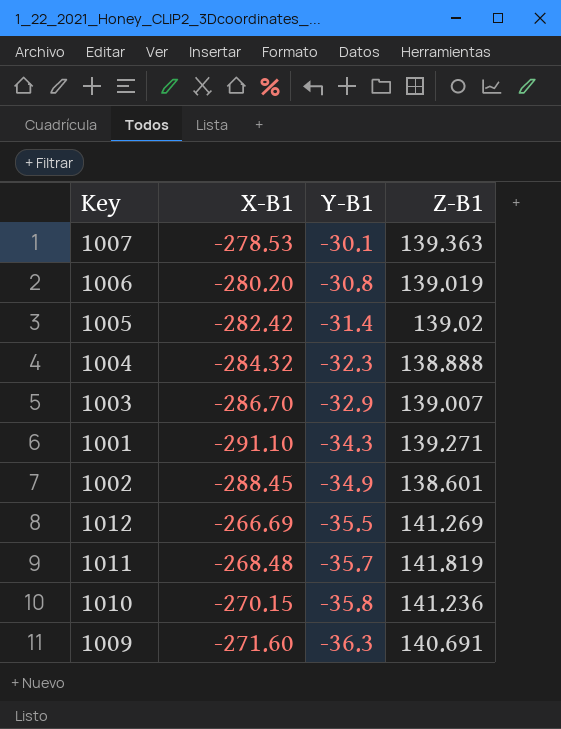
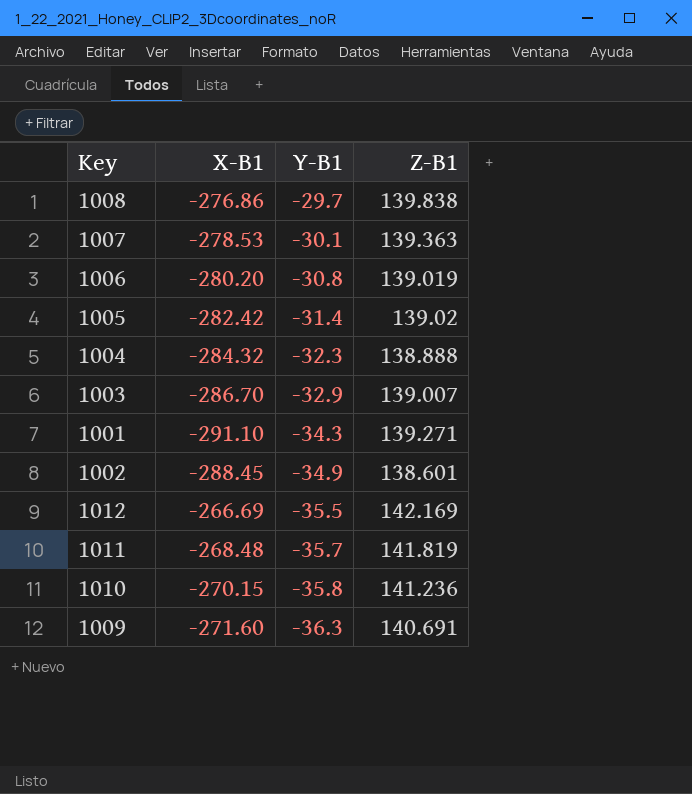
row 1008: none -> -276.86 | -29.7 | 139.838
1012 | Z-B1: 141.269 -> 142.169

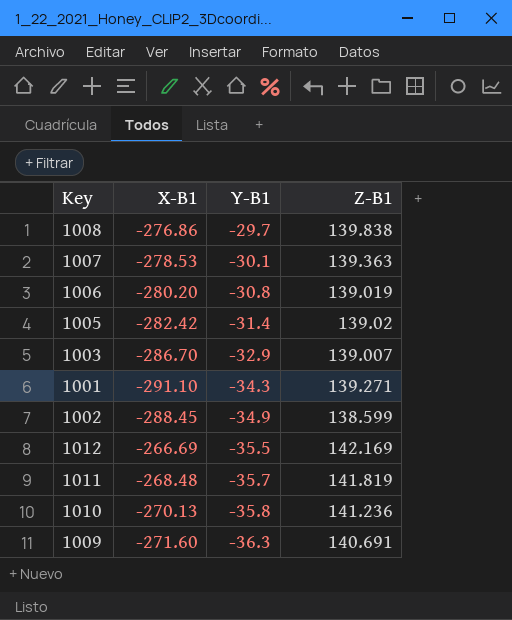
row 1004: -284.32 | -32.3 | 138.888 -> none
1002 | Z-B1: 138.601 -> 138.599
1010 | X-B1: -270.15 -> -270.13

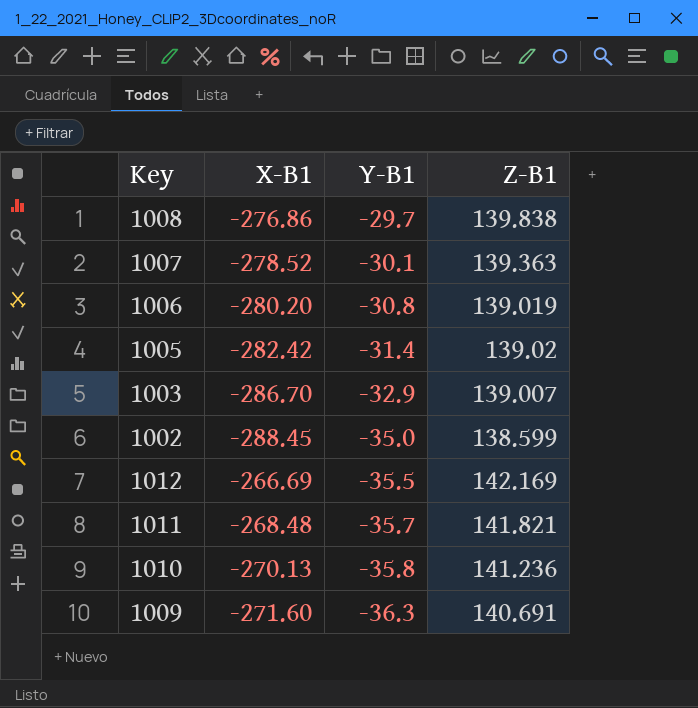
row 1001: -291.10 | -34.3 | 139.271 -> none
1007 | X-B1: -278.53 -> -278.52
1002 | Y-B1: -34.9 -> -35.0
1011 | Z-B1: 141.819 -> 141.821

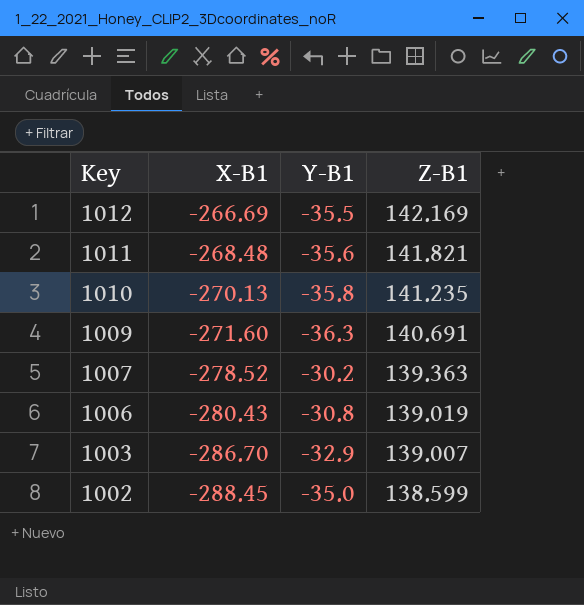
row order: Y-B1 descending -> Key descending
row 1008: -276.86 | -29.7 | 139.838 -> none
row 1005: -282.42 | -31.4 | 139.02 -> none
1011 | Y-B1: -35.7 -> -35.6
1010 | Z-B1: 141.236 -> 141.235
1007 | Y-B1: -30.1 -> -30.2
1006 | X-B1: -280.20 -> -280.43

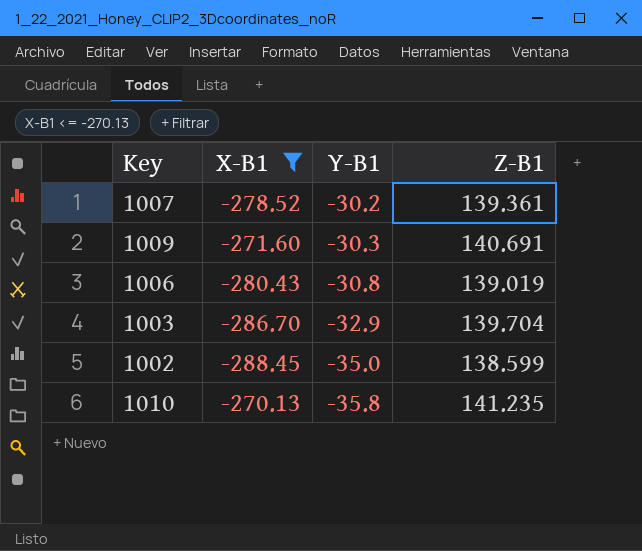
filter: none -> X-B1 <= -270.13
row order: Key descending -> Y-B1 descending
1007 | Z-B1: 139.363 -> 139.361
1009 | Y-B1: -36.3 -> -30.3
1003 | Z-B1: 139.007 -> 139.704

